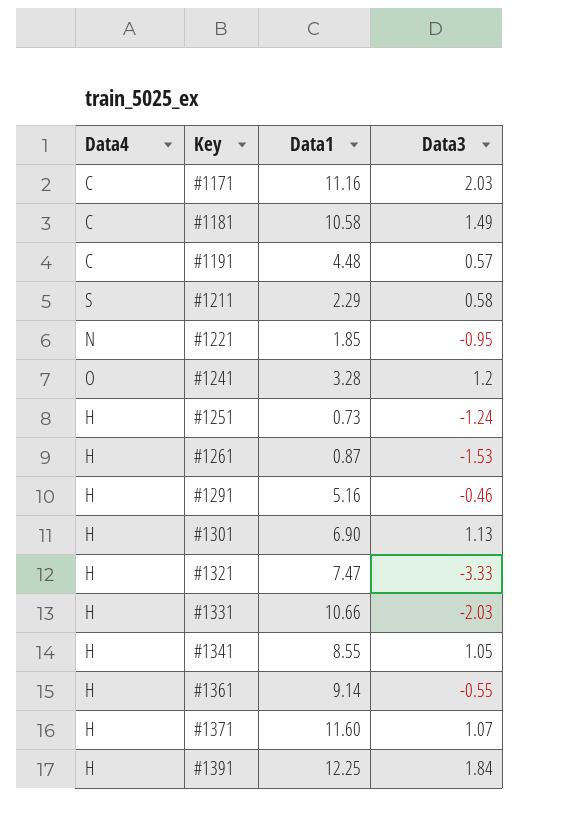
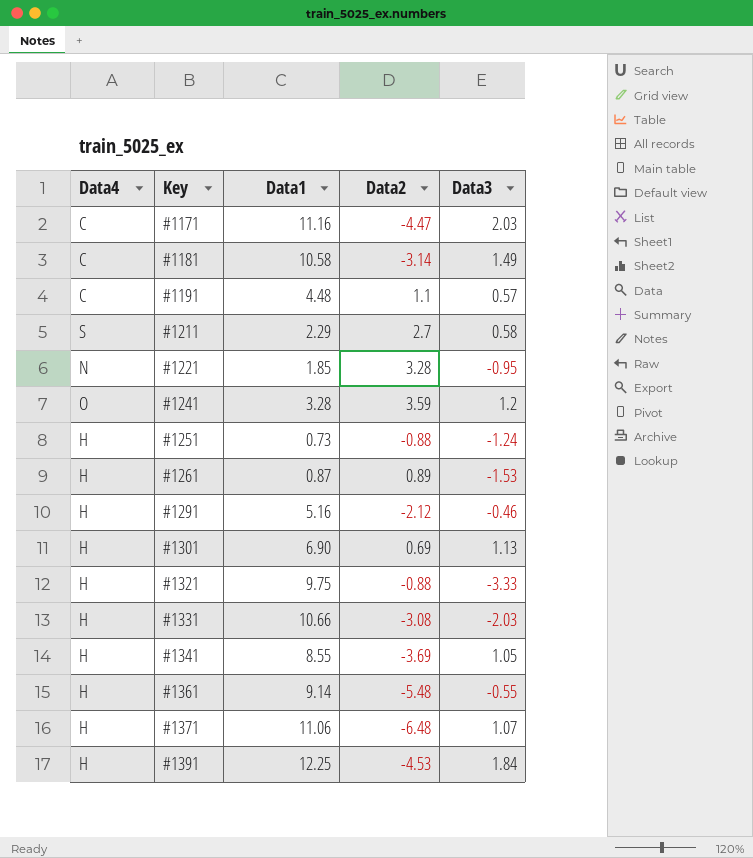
column Data2 | position: none -> 4
#1321 | Data1: 7.47 -> 9.75
#1371 | Data1: 11.60 -> 11.06

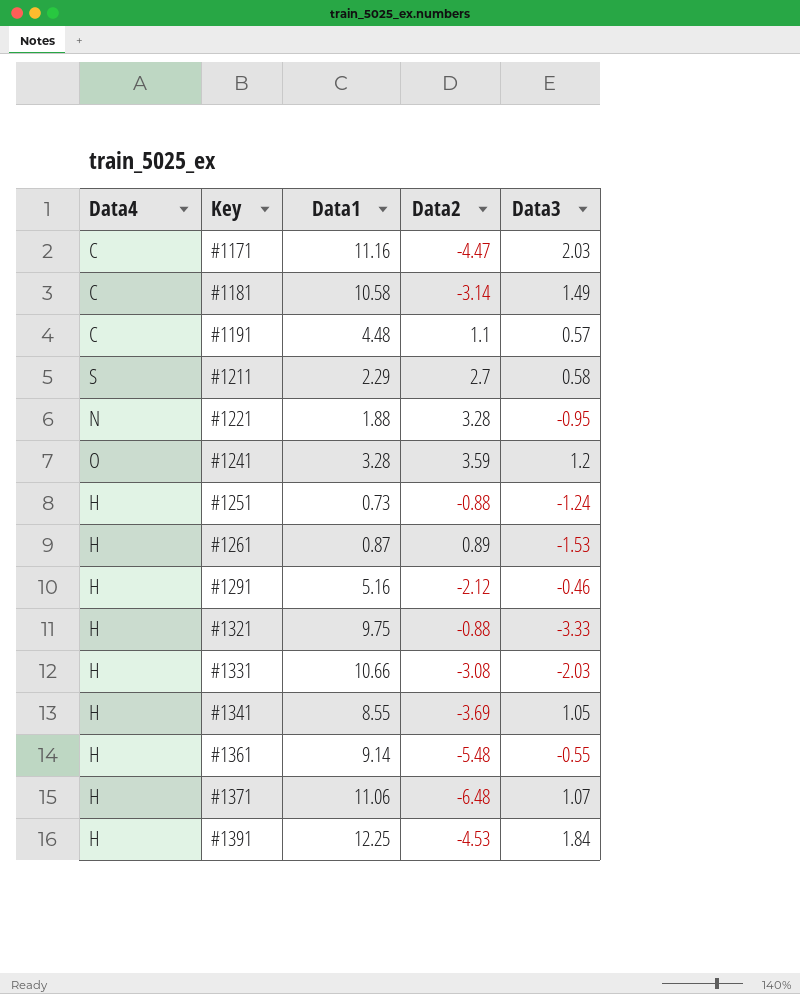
row #1301: H | 6.90 | 0.69 | 1.13 -> none
#1221 | Data1: 1.85 -> 1.88

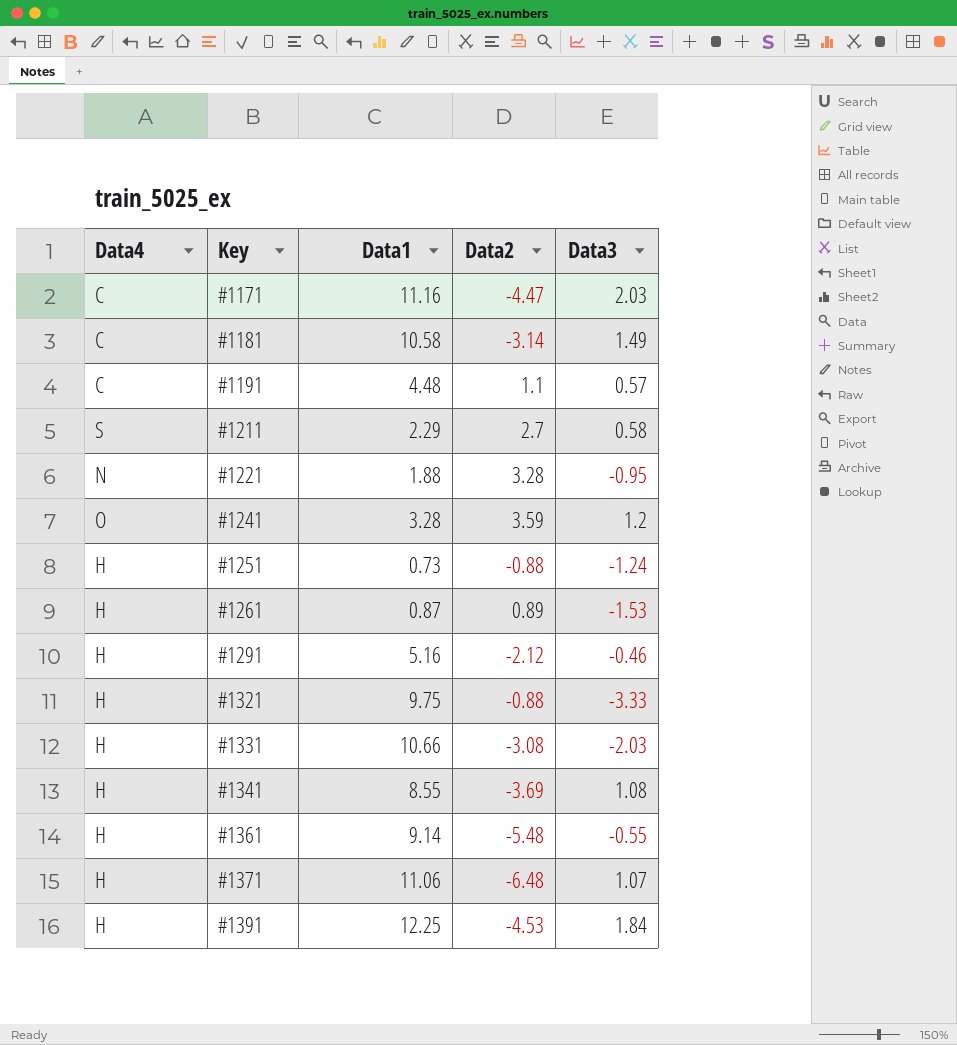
#1341 | Data3: 1.05 -> 1.08

